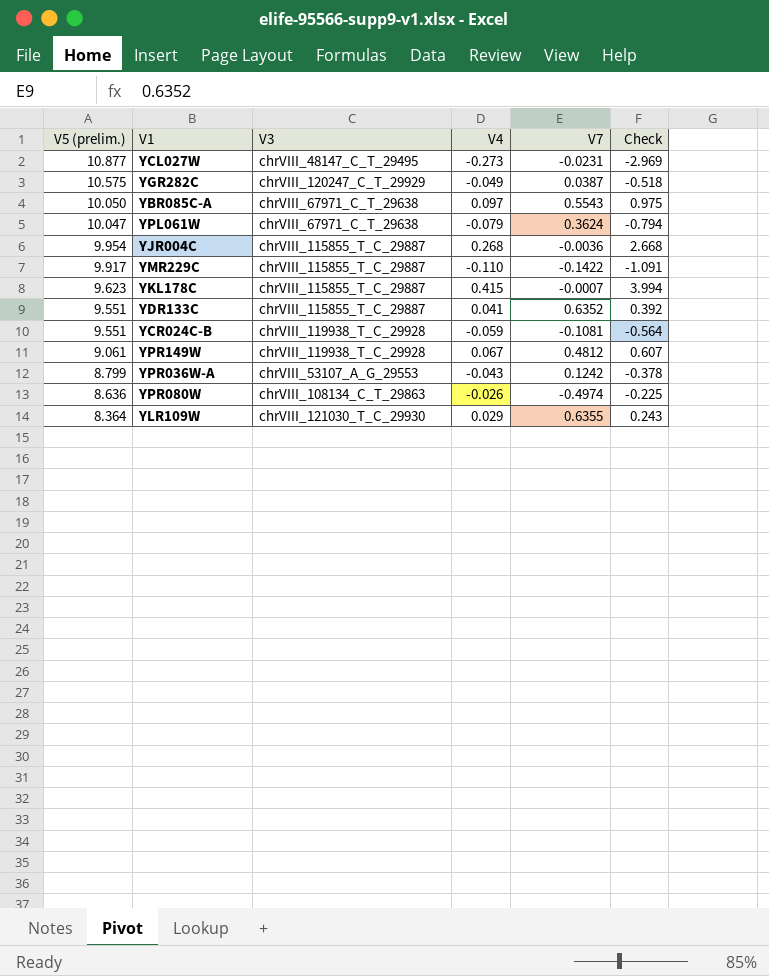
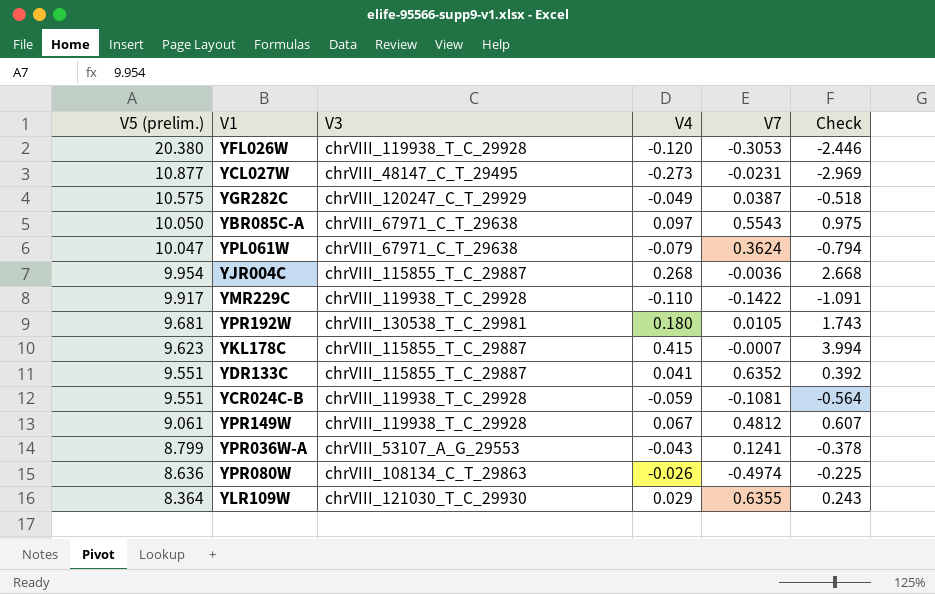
row YFL026W: none -> 20.380 | chrVIII_119938_T_C_29928 | -0.120 | -0.3053 | -2.446
YMR229C | V3: chrVIII_115855_T_C_29887 -> chrVIII_119938_T_C_29928
row YPR192W: none -> 9.681 | chrVIII_130538_T_C_29981 | 0.180 | 0.0105 | 1.743
YPR036W-A | V7: 0.1242 -> 0.1241

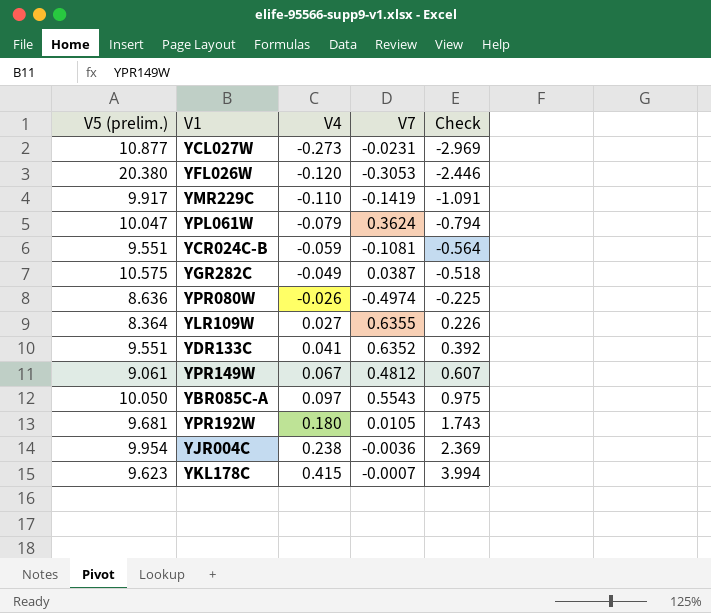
row order: V5 (prelim.) descending -> V4 ascending
column V3 | position: 3 -> none
row YPR036W-A: 8.799 | chrVIII_53107_A_G_29553 | -0.043 | 0.1241 | -0.378 -> none
YMR229C | V7: -0.1422 -> -0.1419
YLR109W | V4: 0.029 -> 0.027
YLR109W | Check: 0.243 -> 0.226
YJR004C | V4: 0.268 -> 0.238
YJR004C | Check: 2.668 -> 2.369

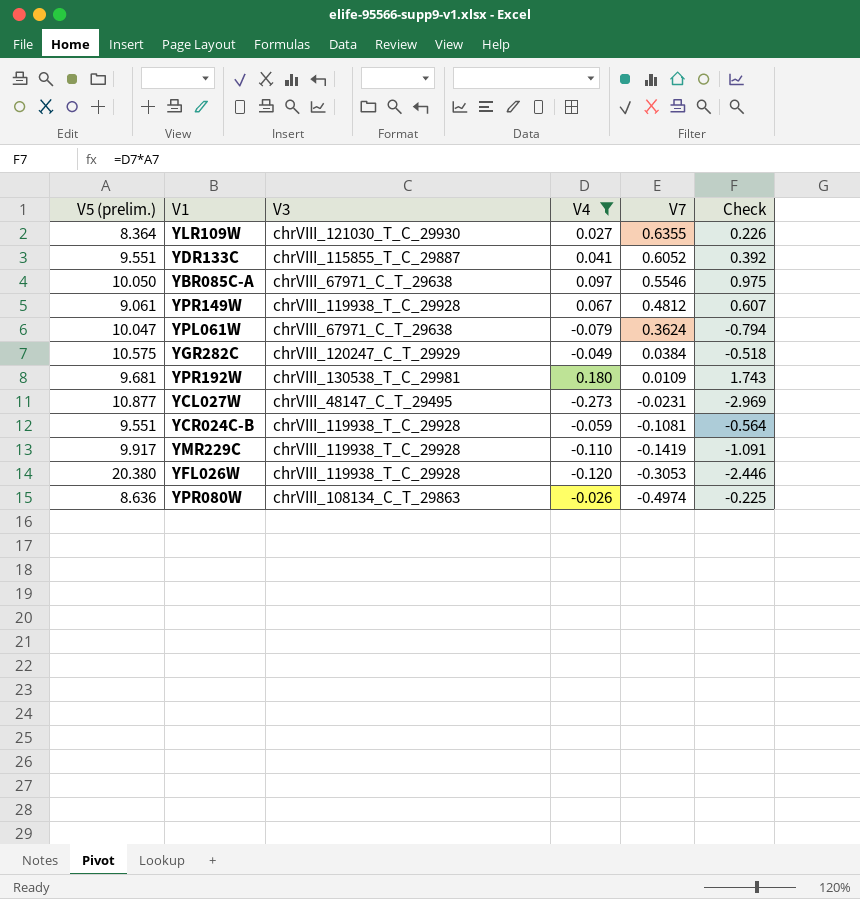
filter: none -> V4 <= 0.180
row order: V4 ascending -> V7 descending
column V3 | position: none -> 3
YDR133C | V7: 0.6352 -> 0.6052
YBR085C-A | V7: 0.5543 -> 0.5546
YGR282C | V7: 0.0387 -> 0.0384
YPR192W | V7: 0.0105 -> 0.0109

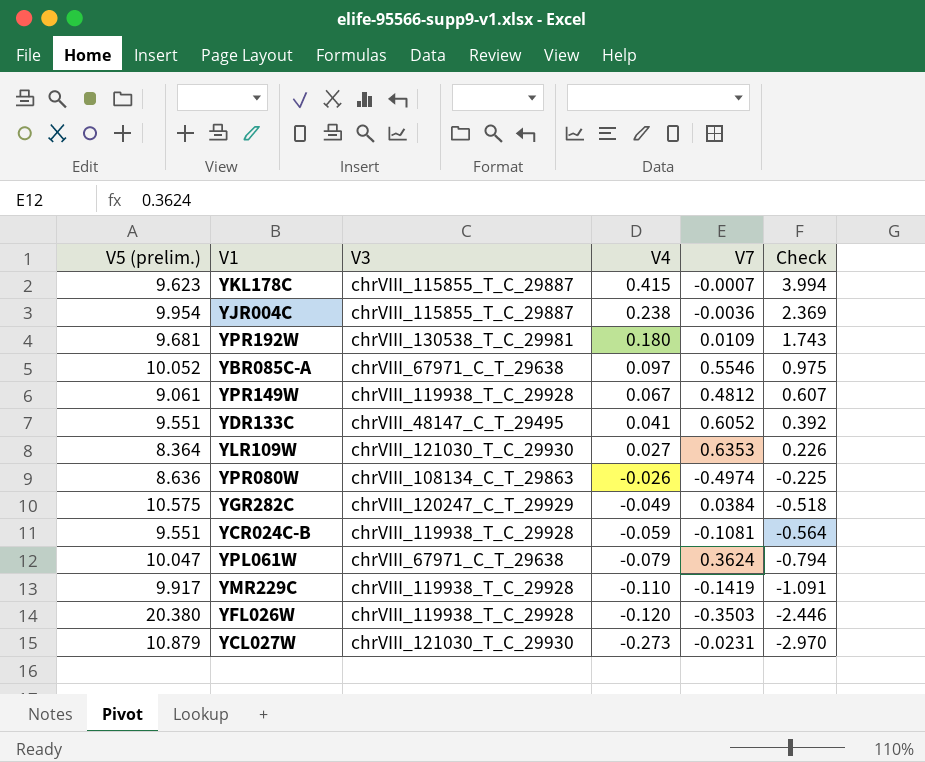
filter: V4 <= 0.180 -> none
row order: V7 descending -> V4 descending
YBR085C-A | V5 (prelim.): 10.050 -> 10.052
YDR133C | V3: chrVIII_115855_T_C_29887 -> chrVIII_48147_C_T_29495
YLR109W | V7: 0.6355 -> 0.6353
YFL026W | V7: -0.3053 -> -0.3503
YCL027W | V5 (prelim.): 10.877 -> 10.879
YCL027W | V3: chrVIII_48147_C_T_29495 -> chrVIII_121030_T_C_29930
YCL027W | Check: -2.969 -> -2.970

